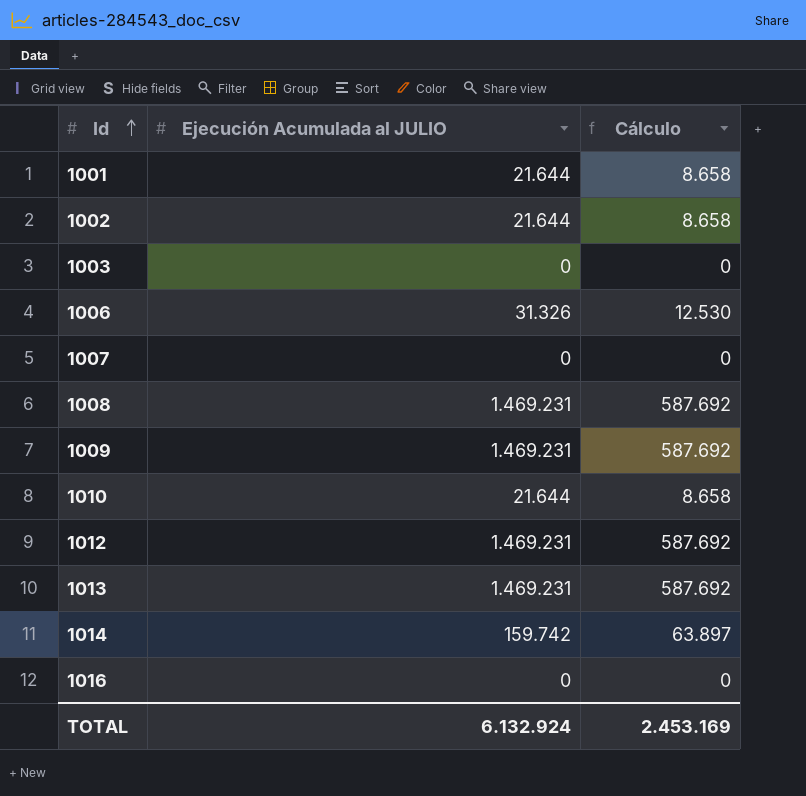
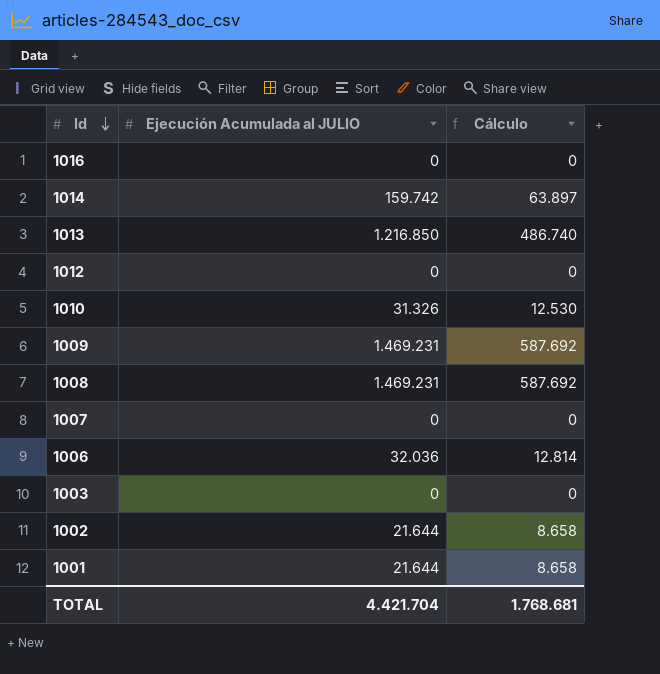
row order: Id ascending -> Id descending
1013 | Ejecución Acumulada al JULIO: 1.469.231 -> 1.216.850
1013 | Cálculo: 587.692 -> 486.740
1012 | Ejecución Acumulada al JULIO: 1.469.231 -> 0
1012 | Cálculo: 587.692 -> 0
1010 | Ejecución Acumulada al JULIO: 21.644 -> 31.326
1010 | Cálculo: 8.658 -> 12.530
1006 | Ejecución Acumulada al JULIO: 31.326 -> 32.036
1006 | Cálculo: 12.530 -> 12.814
TOTAL | Ejecución Acumulada al JULIO: 6.132.924 -> 4.421.704
TOTAL | Cálculo: 2.453.169 -> 1.768.681

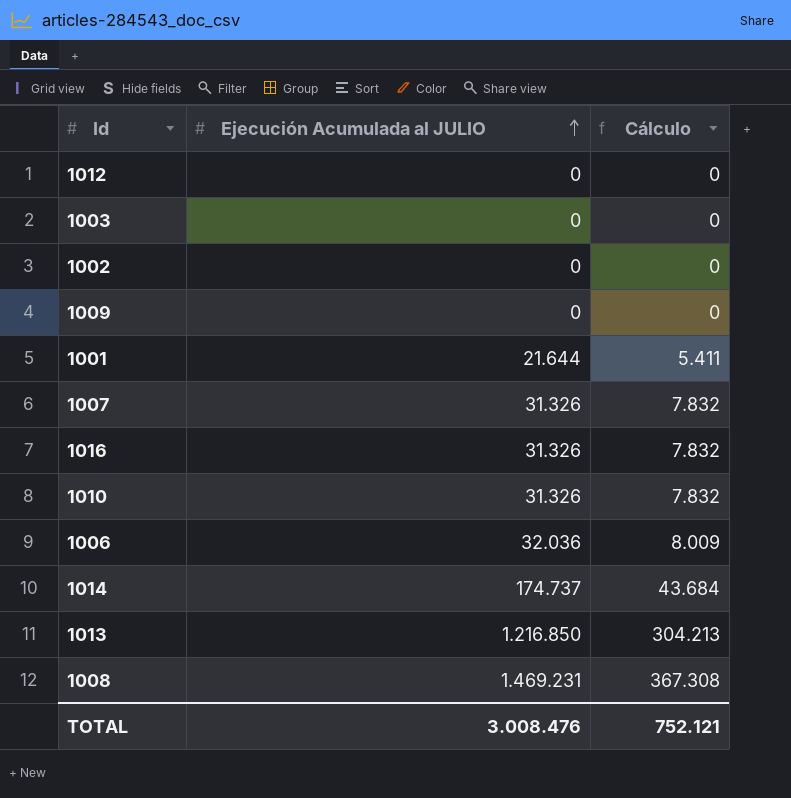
row order: Id descending -> Ejecución Acumulada al JULIO ascending
column Cálculo | formula: [Ejecución Acumulada al JULIO] * 0,4 -> [Ejecución Acumulada al JULIO] * 0,25
1002 | Ejecución Acumulada al JULIO: 21.644 -> 0
1009 | Ejecución Acumulada al JULIO: 1.469.231 -> 0
1007 | Ejecución Acumulada al JULIO: 0 -> 31.326
1016 | Ejecución Acumulada al JULIO: 0 -> 31.326
1014 | Ejecución Acumulada al JULIO: 159.742 -> 174.737
TOTAL | Ejecución Acumulada al JULIO: 4.421.704 -> 3.008.476
TOTAL | Cálculo: 1.768.681 -> 752.121

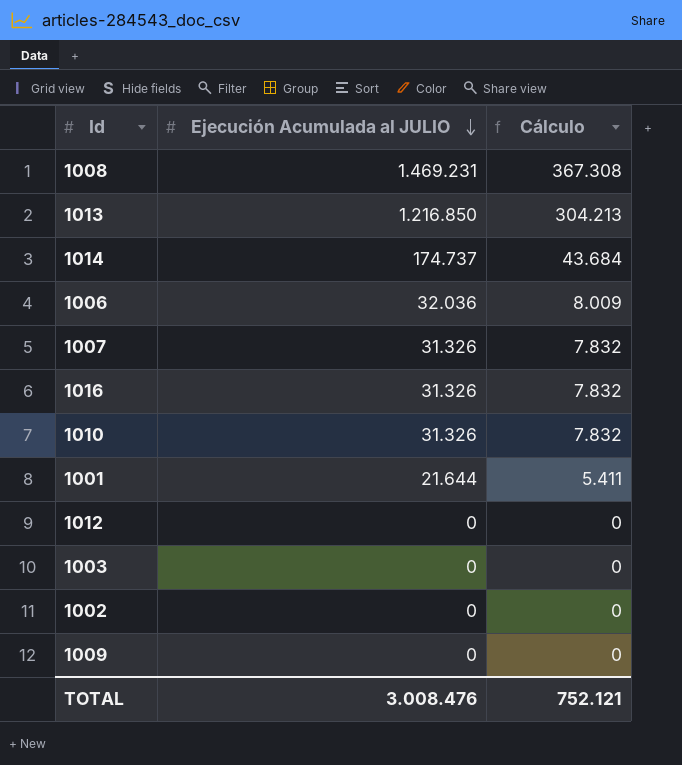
row order: Ejecución Acumulada al JULIO ascending -> Ejecución Acumulada al JULIO descending

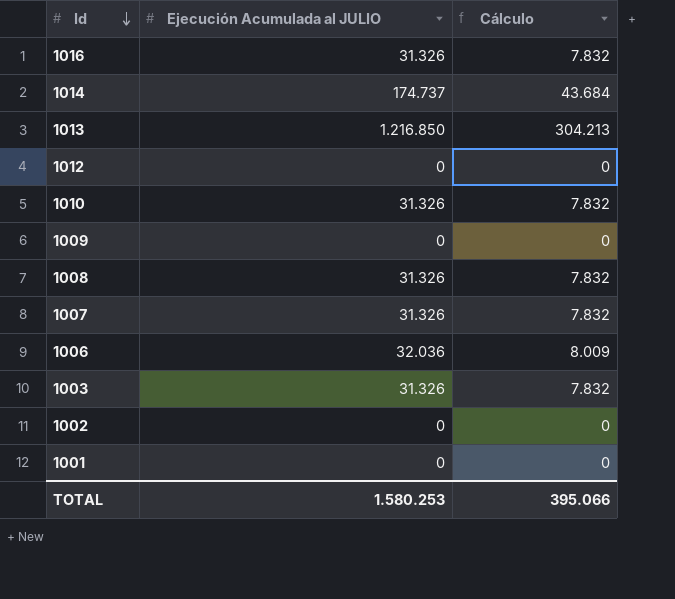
row order: Ejecución Acumulada al JULIO descending -> Id descending
1008 | Ejecución Acumulada al JULIO: 1.469.231 -> 31.326
1008 | Cálculo: 367.308 -> 7.832
1003 | Ejecución Acumulada al JULIO: 0 -> 31.326
1003 | Cálculo: 0 -> 7.832
1001 | Ejecución Acumulada al JULIO: 21.644 -> 0
1001 | Cálculo: 5.411 -> 0
TOTAL | Ejecución Acumulada al JULIO: 3.008.476 -> 1.580.253
TOTAL | Cálculo: 752.121 -> 395.066

